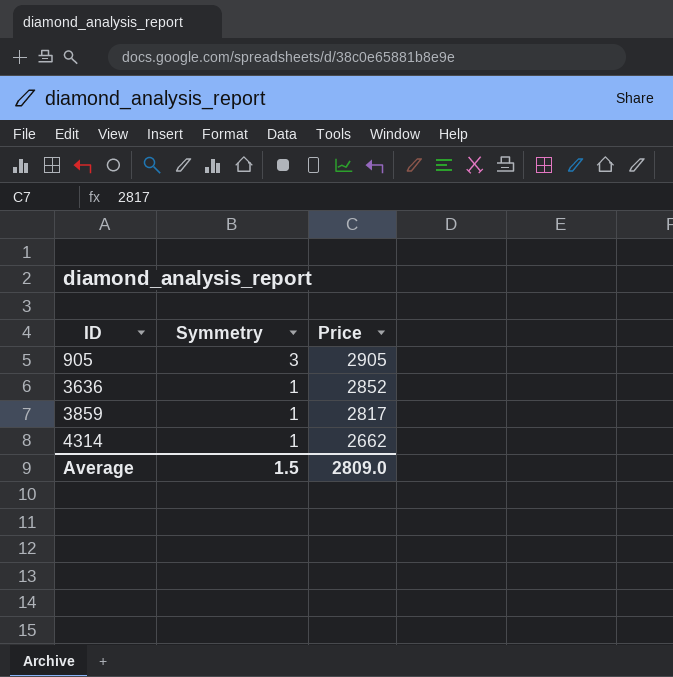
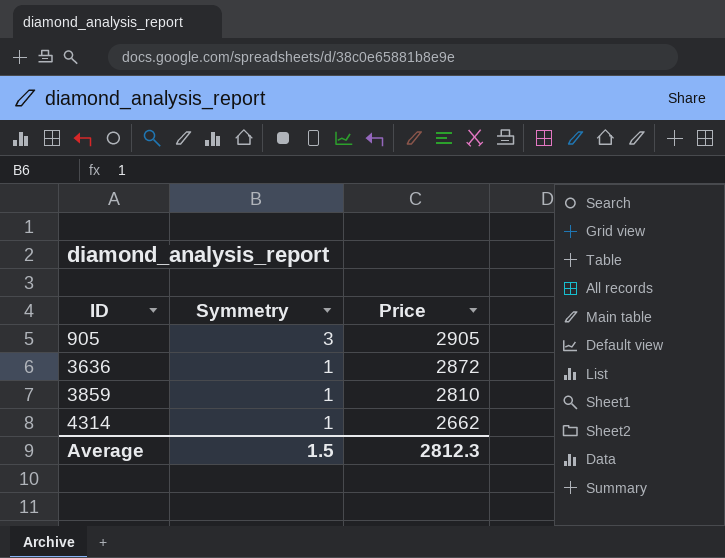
3636 | Price: 2852 -> 2872
3859 | Price: 2817 -> 2810
Average | Price: 2809.0 -> 2812.3

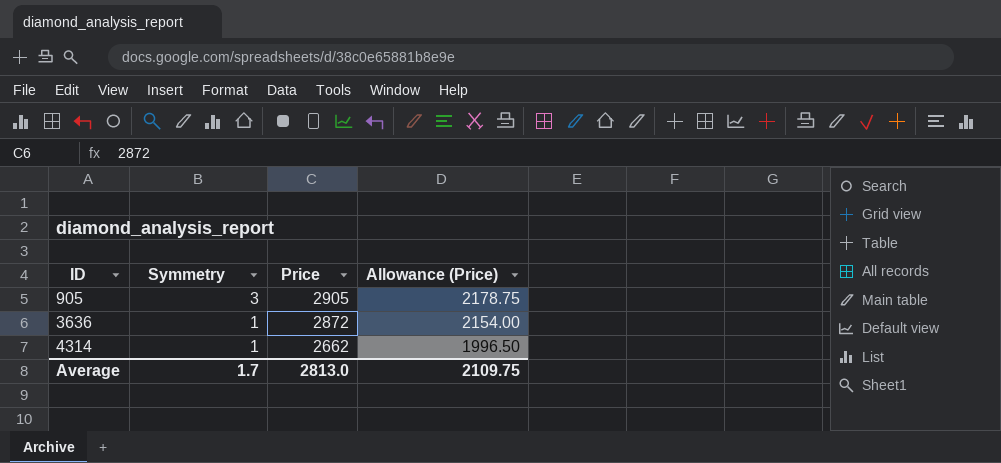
column Allowance (Price) | formula: none -> [Price] * 0.75
row 3859: 1 | 2810 -> none
Average | Symmetry: 1.5 -> 1.7
Average | Price: 2812.3 -> 2813.0

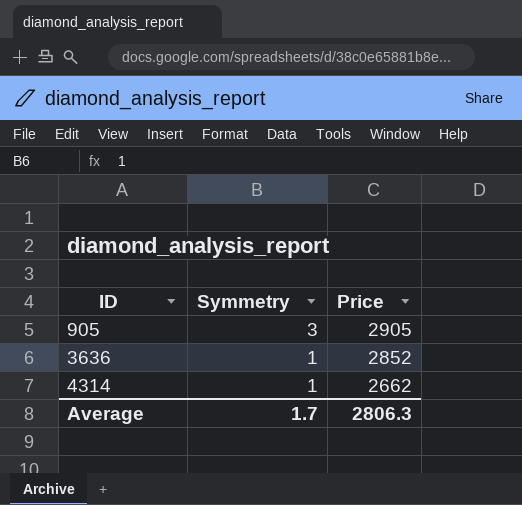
column Allowance (Price) | formula: [Price] * 0.75 -> none
3636 | Price: 2872 -> 2852
Average | Price: 2813.0 -> 2806.3

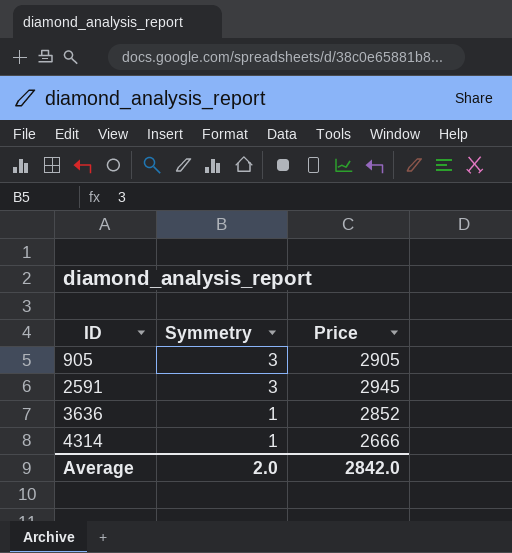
row 2591: none -> 3 | 2945
4314 | Price: 2662 -> 2666
Average | Symmetry: 1.7 -> 2.0
Average | Price: 2806.3 -> 2842.0

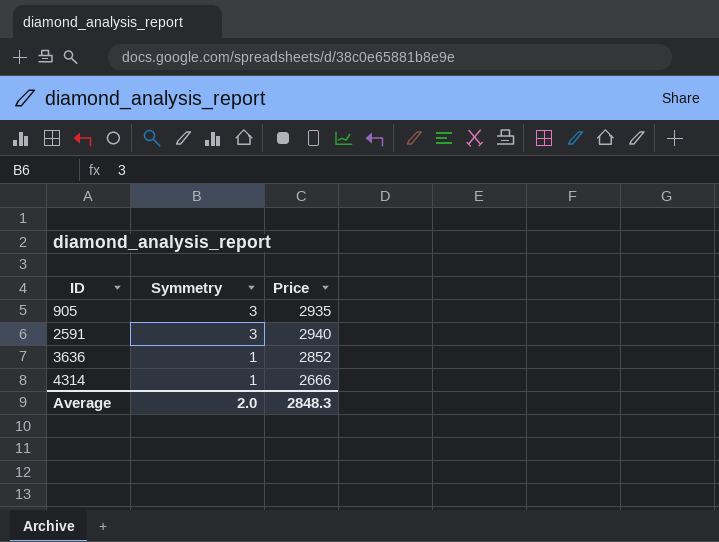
905 | Price: 2905 -> 2935
2591 | Price: 2945 -> 2940
Average | Price: 2842.0 -> 2848.3

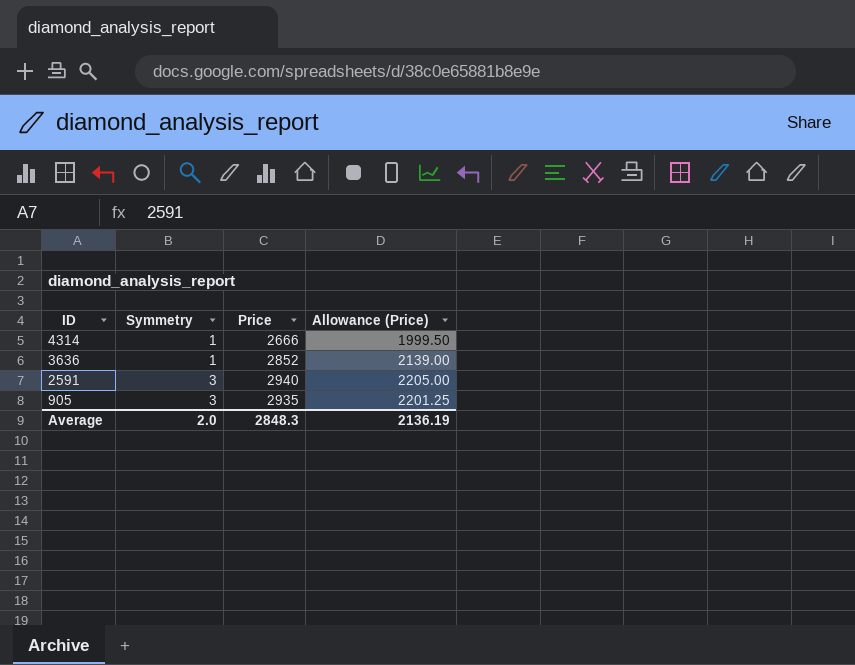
row order: ID ascending -> ID descending
column Allowance (Price) | formula: none -> [Price] * 0.75

